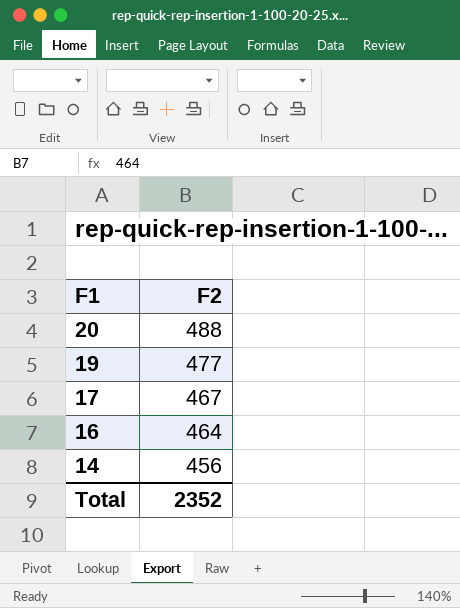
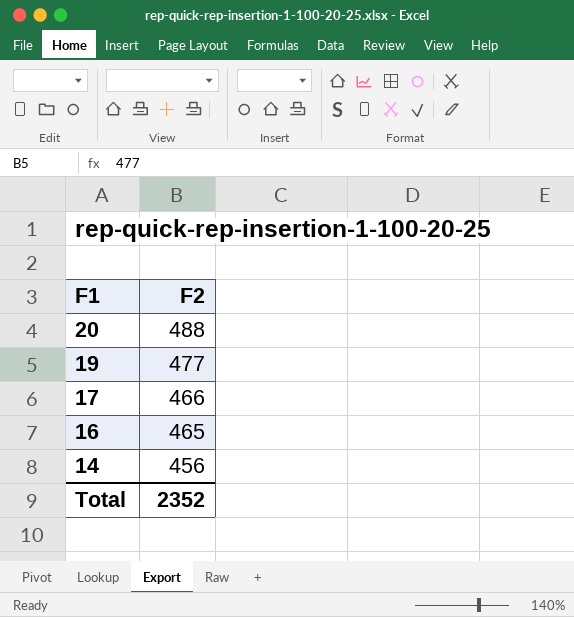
17 | F2: 467 -> 466
16 | F2: 464 -> 465

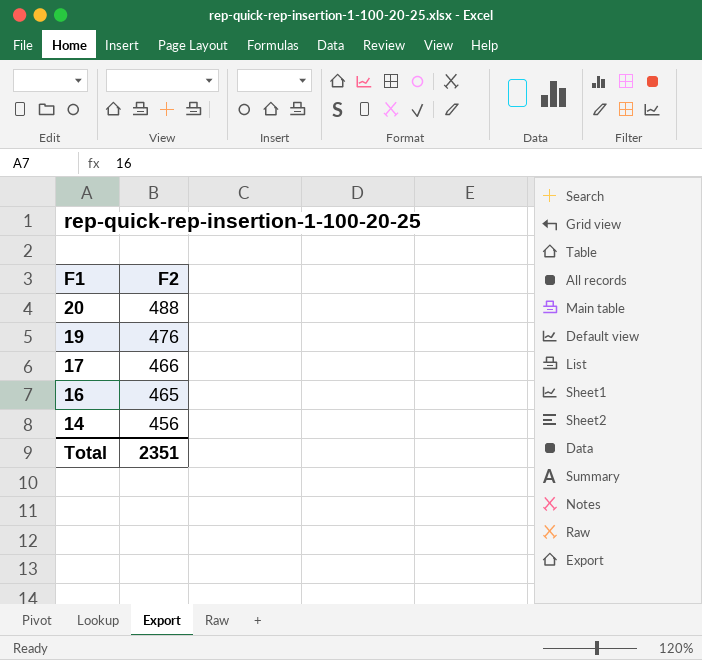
19 | F2: 477 -> 476
Total | F2: 2352 -> 2351

